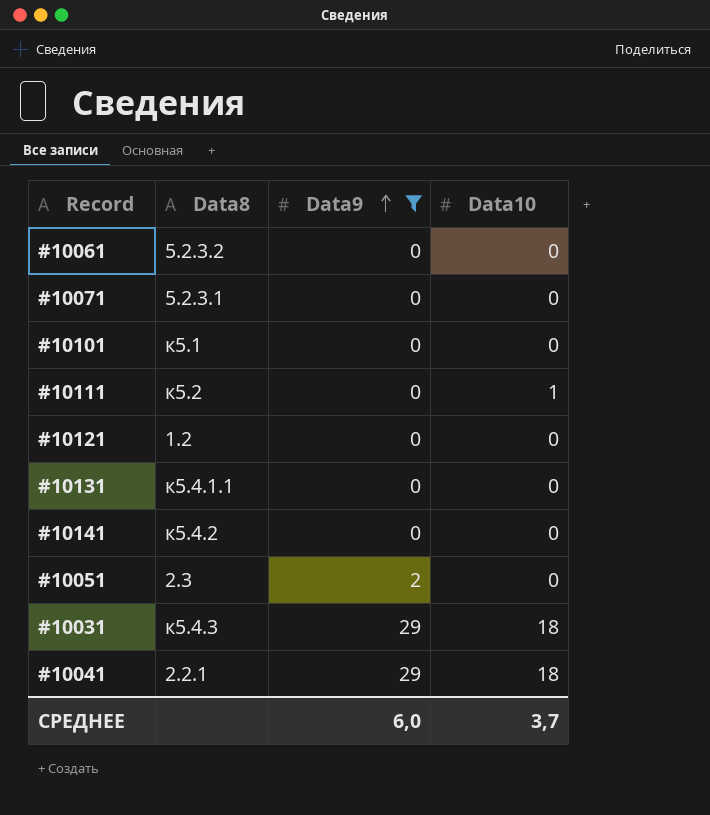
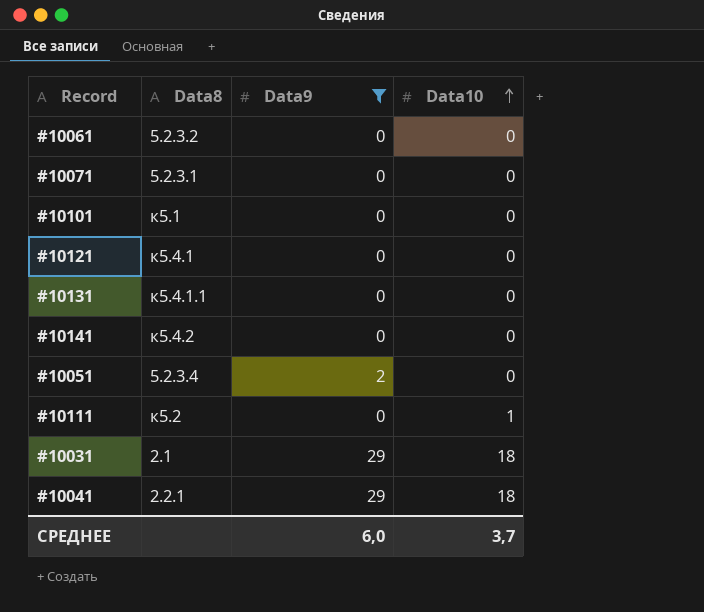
row order: Data9 ascending -> Data10 ascending
#10121 | Data8: 1.2 -> к5.4.1
#10051 | Data8: 2.3 -> 5.2.3.4
#10031 | Data8: к5.4.3 -> 2.1

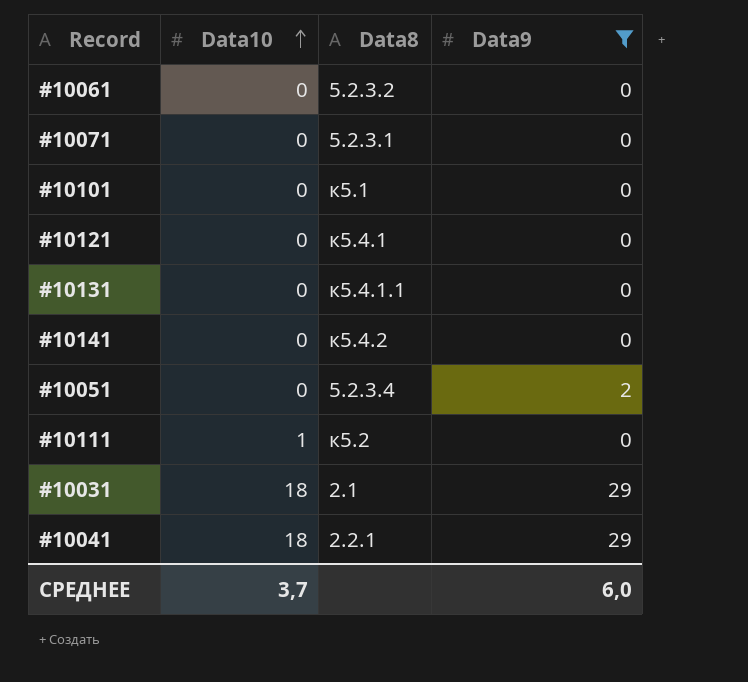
column Data10 | position: 4 -> 2

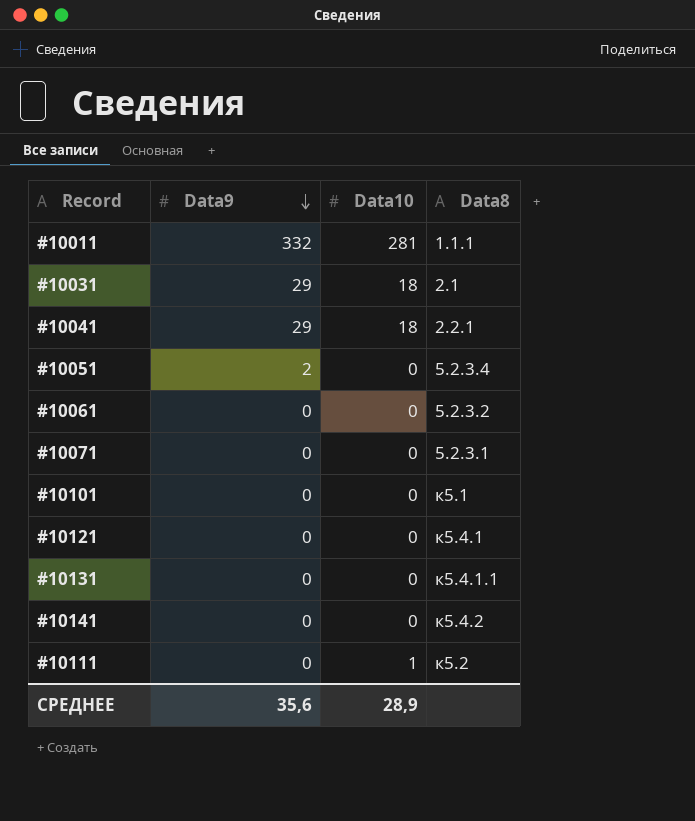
filter: Data9 != 332 -> none
row order: Data10 ascending -> Data9 descending
column Data9 | position: 4 -> 2
СРЕДНЕЕ | Data9: 6,0 -> 35,6
СРЕДНЕЕ | Data10: 3,7 -> 28,9

